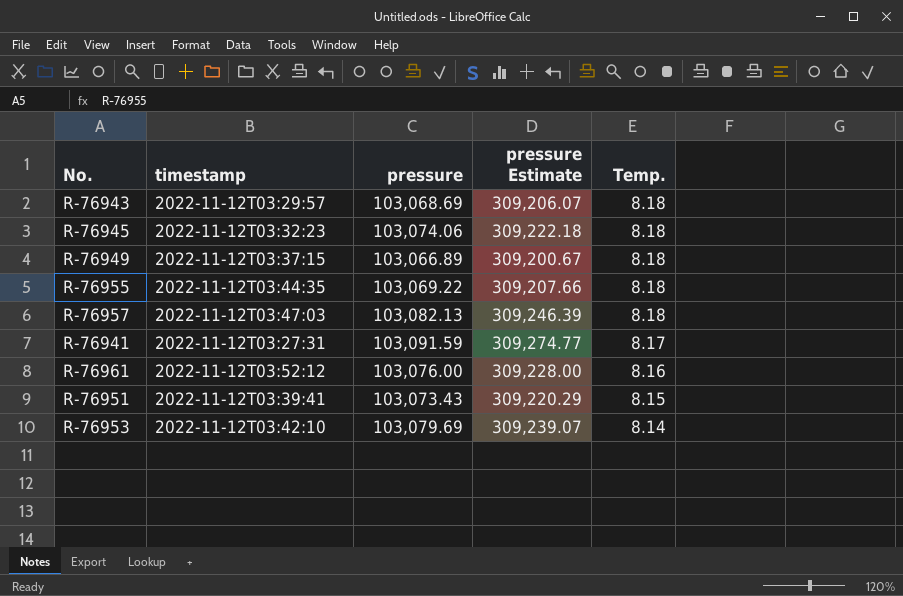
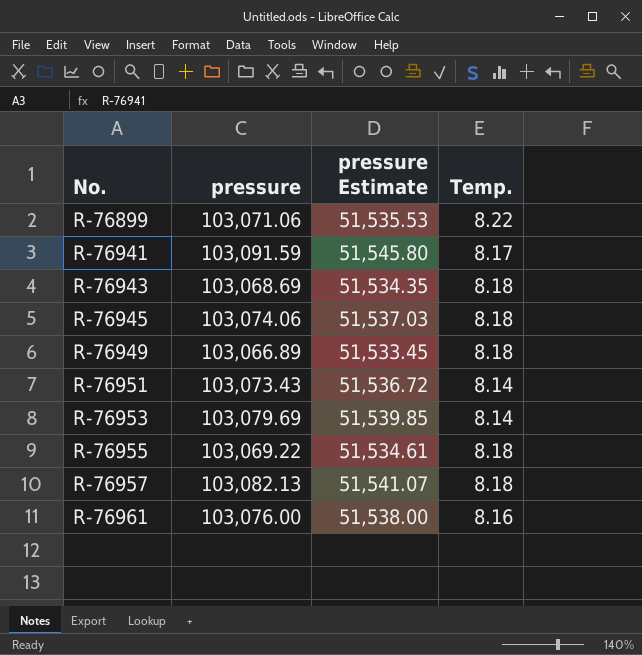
row order: Temp. descending -> No. ascending
column timestamp | position: 2 -> none
column pressure Estimate | formula: [pressure] * 3 -> [pressure] * 0.5
row R-76899: none -> 103,071.06 | 51,535.53 | 8.22
R-76951 | Temp.: 8.15 -> 8.14

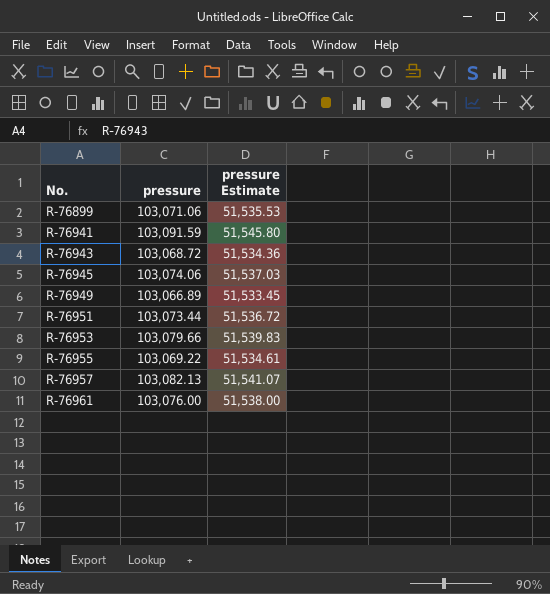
column Temp. | position: 4 -> none
R-76943 | pressure: 103,068.69 -> 103,068.72
R-76943 | pressure Estimate: 51,534.35 -> 51,534.36
R-76951 | pressure: 103,073.43 -> 103,073.44
R-76953 | pressure: 103,079.69 -> 103,079.66
R-76953 | pressure Estimate: 51,539.85 -> 51,539.83

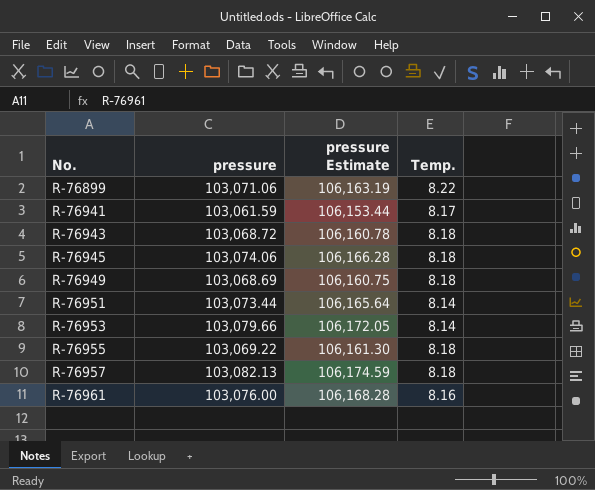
column pressure Estimate | formula: [pressure] * 0.5 -> [pressure] * 1.03
column Temp. | position: none -> 4
R-76941 | pressure: 103,091.59 -> 103,061.59
R-76949 | pressure: 103,066.89 -> 103,068.69

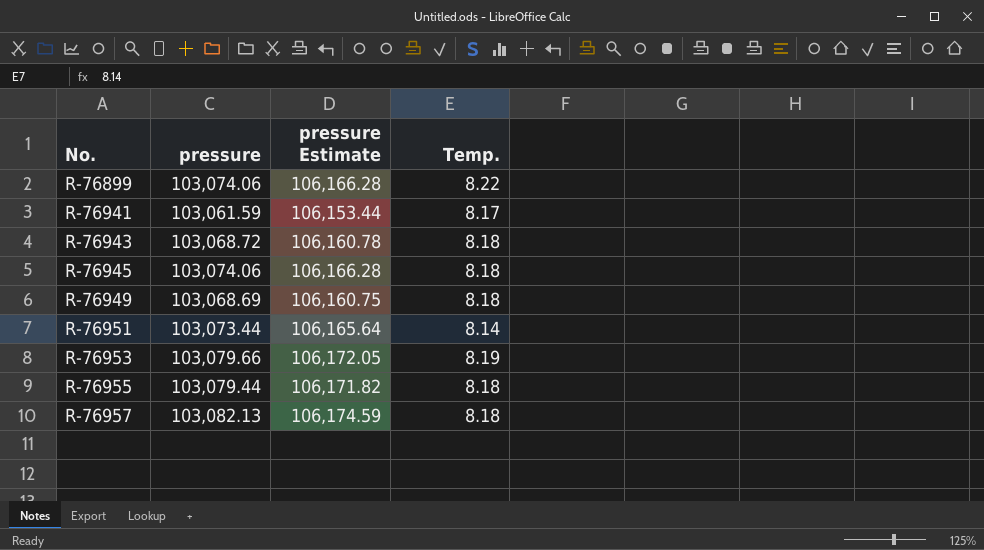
row R-76961: 103,076.00 | 106,168.28 | 8.16 -> none
R-76899 | pressure: 103,071.06 -> 103,074.06
R-76899 | pressure Estimate: 106,163.19 -> 106,166.28
R-76953 | Temp.: 8.14 -> 8.19
R-76955 | pressure: 103,069.22 -> 103,079.44
R-76955 | pressure Estimate: 106,161.30 -> 106,171.82

